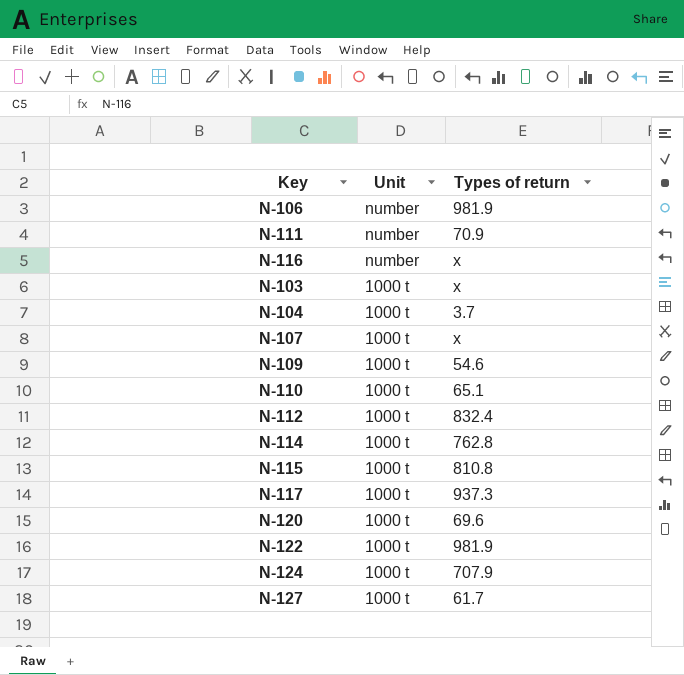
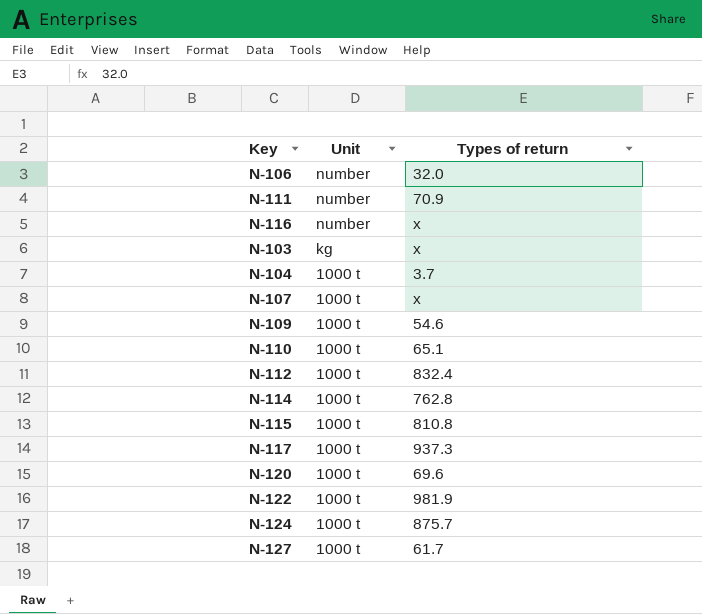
N-106 | Types of return: 981.9 -> 32.0
N-103 | Unit: 1000 t -> kg
N-124 | Types of return: 707.9 -> 875.7

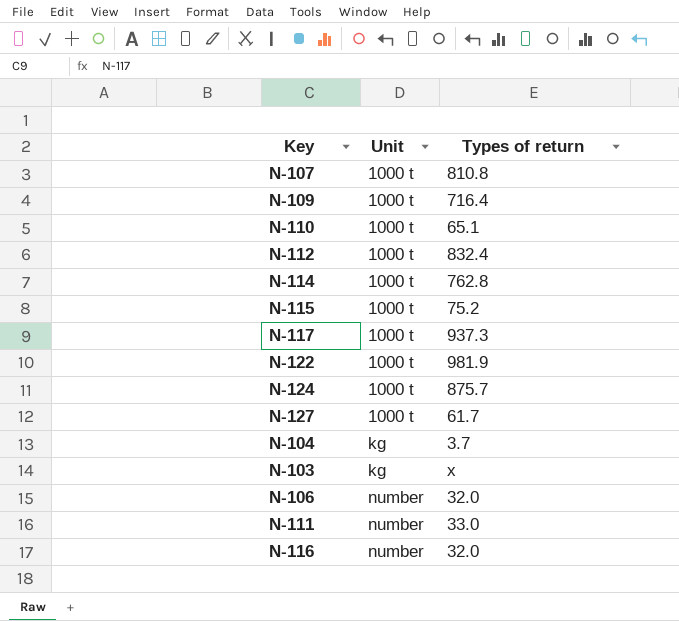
row order: Unit descending -> Unit ascending
row N-120: 1000 t | 69.6 -> none
N-107 | Types of return: x -> 810.8
N-109 | Types of return: 54.6 -> 716.4
N-115 | Types of return: 810.8 -> 75.2
N-104 | Unit: 1000 t -> kg
N-111 | Types of return: 70.9 -> 33.0
N-116 | Types of return: x -> 32.0

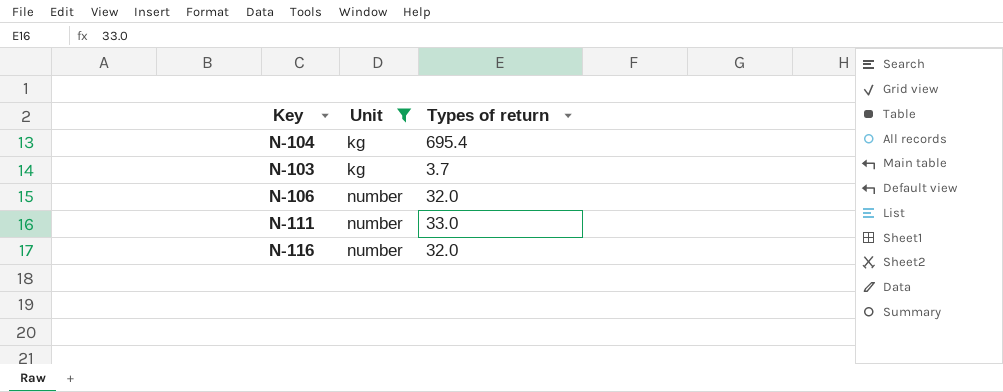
filter: none -> Unit != 1000 t
N-104 | Types of return: 3.7 -> 695.4
N-103 | Types of return: x -> 3.7

